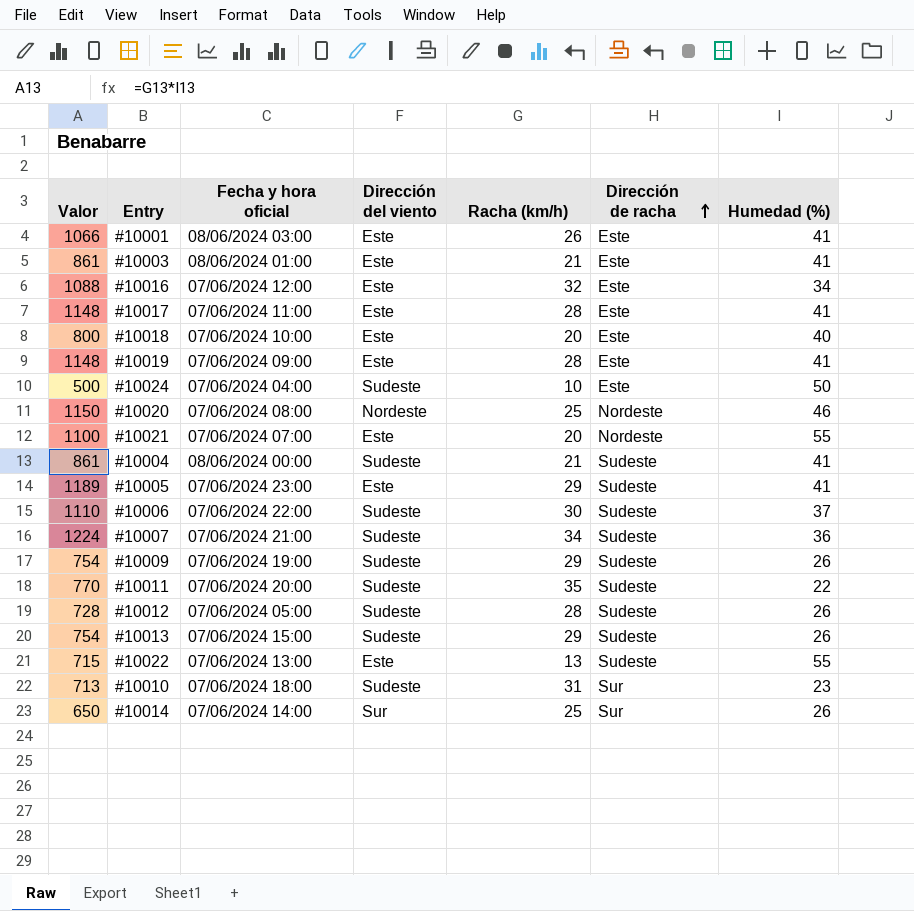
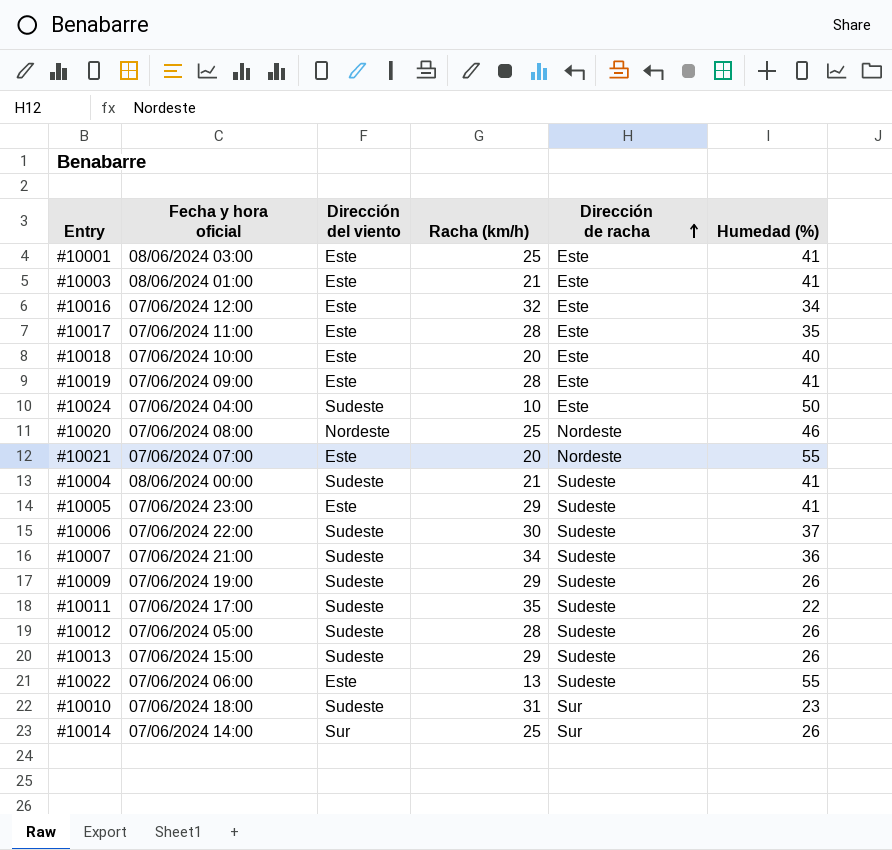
column Valor | formula: [Racha (km/h)] * [Humedad (%)] -> none
#10001 | Racha (km/h): 26 -> 25
#10017 | Humedad (%): 41 -> 35
#10011 | Fecha y hora oficial: 07/06/2024 20:00 -> 07/06/2024 17:00
#10022 | Fecha y hora oficial: 07/06/2024 13:00 -> 07/06/2024 06:00

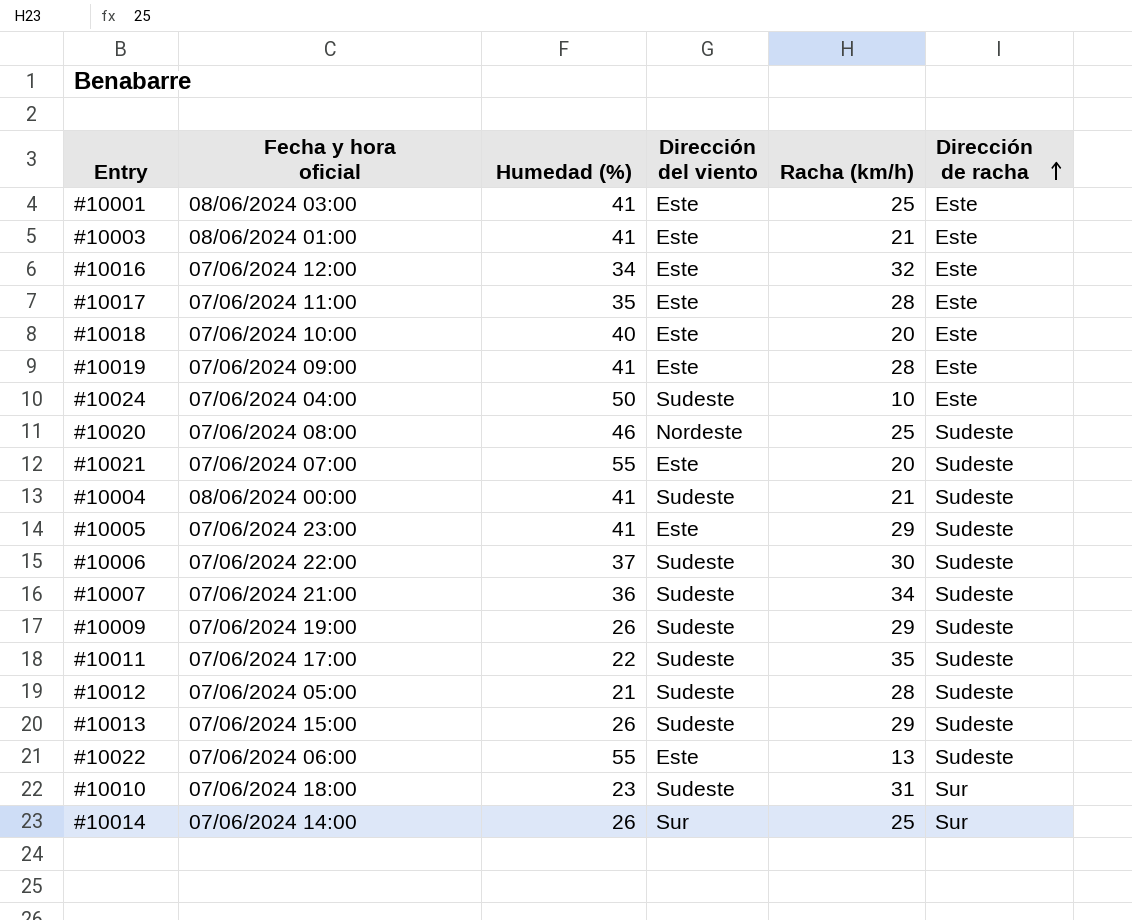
column Humedad (%) | position: 6 -> 3
#10020 | Dirección de racha: Nordeste -> Sudeste
#10021 | Dirección de racha: Nordeste -> Sudeste
#10012 | Humedad (%): 26 -> 21

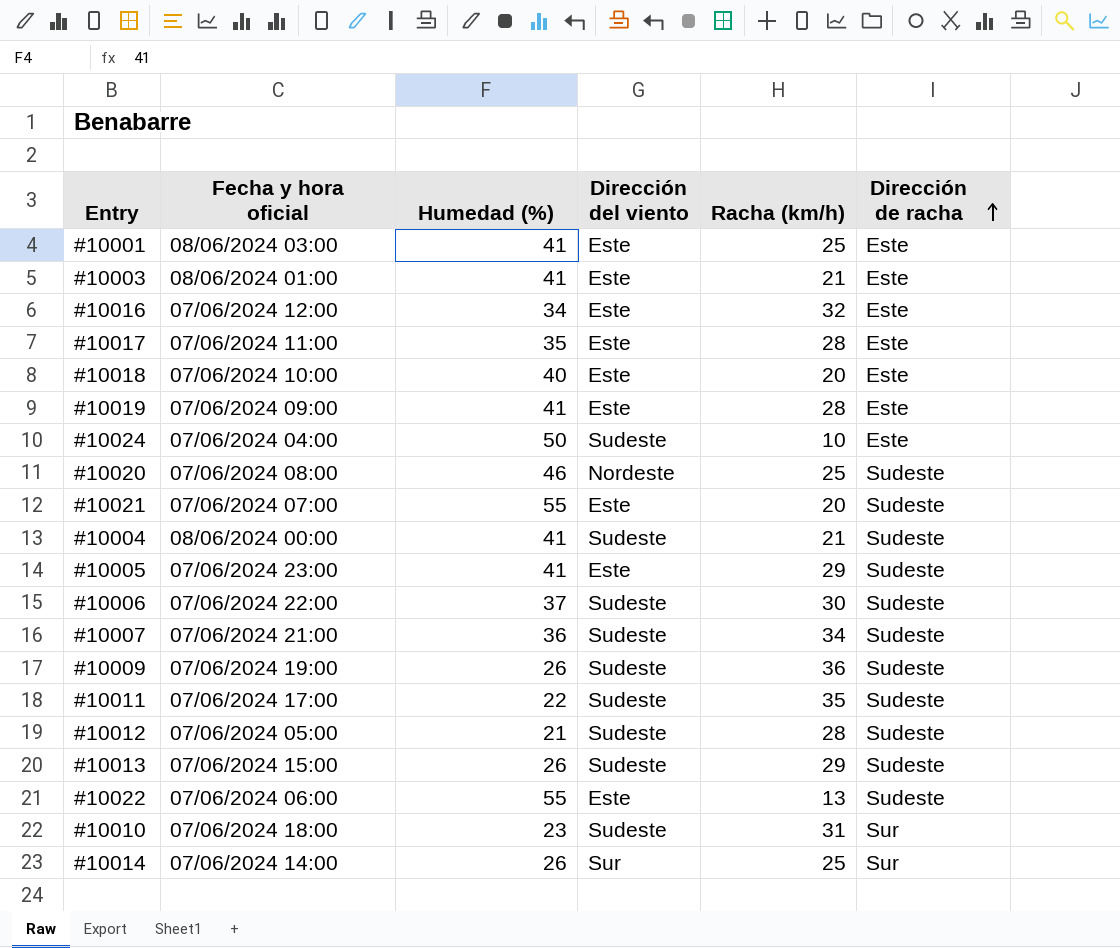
#10009 | Racha (km/h): 29 -> 36

